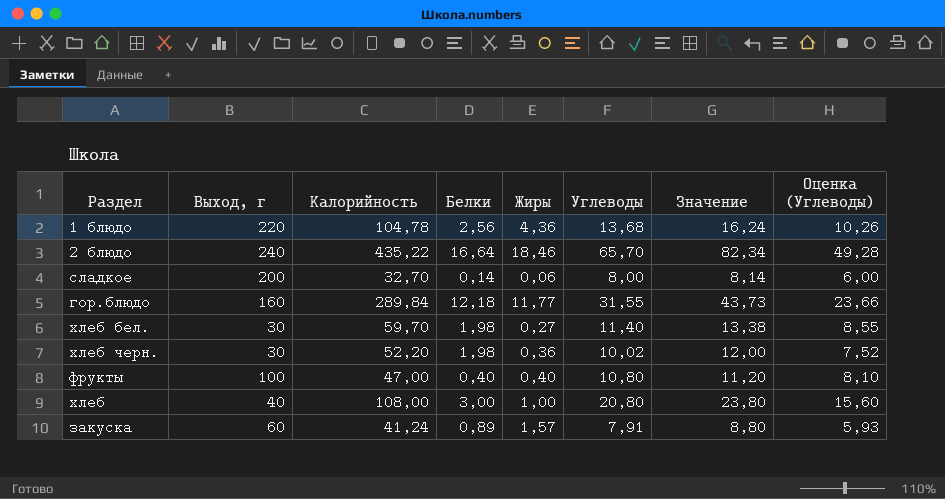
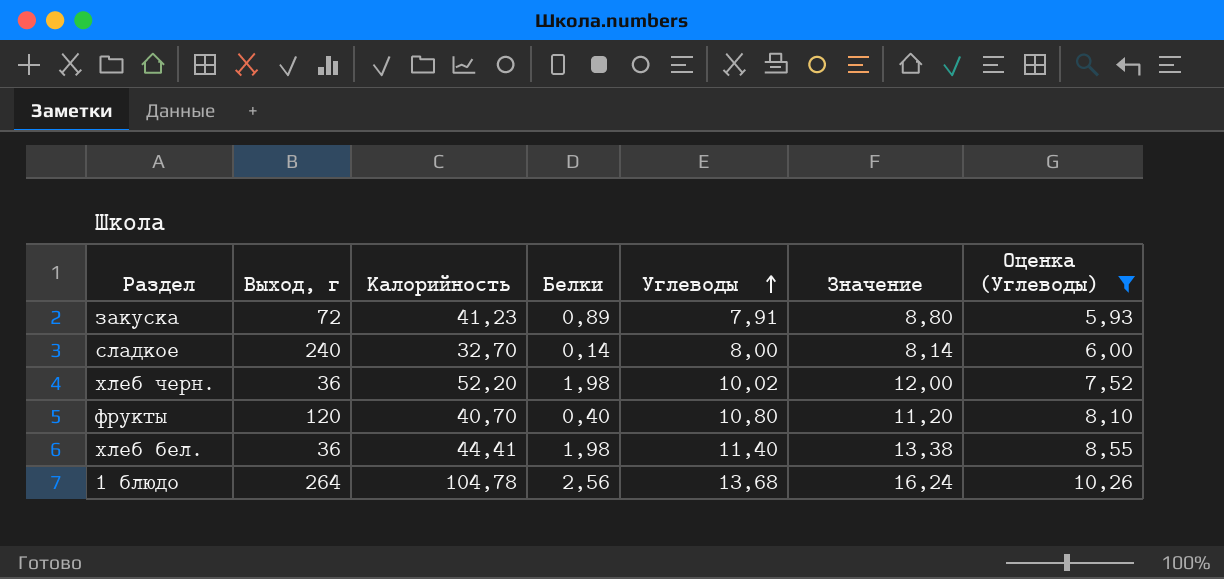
filter: none -> Оценка (Углеводы) <= 10,26
row order: none -> Углеводы ascending
column Жиры | position: 5 -> none
закуска | Выход, г: 60 -> 72
закуска | Калорийность: 41,24 -> 41,23
сладкое | Выход, г: 200 -> 240
хлеб черн. | Выход, г: 30 -> 36
фрукты | Выход, г: 100 -> 120
фрукты | Калорийность: 47,00 -> 40,70
хлеб бел. | Выход, г: 30 -> 36
хлеб бел. | Калорийность: 59,70 -> 44,41
1 блюдо | Выход, г: 220 -> 264

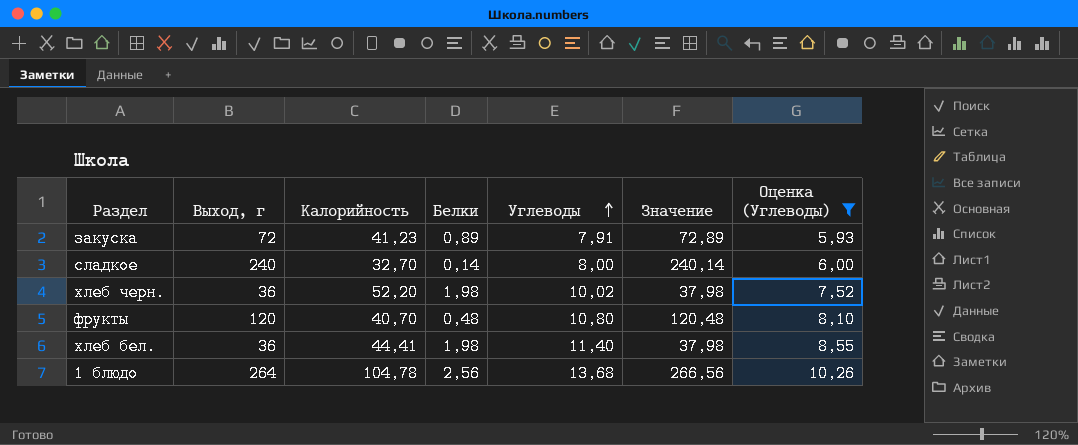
column Значение | formula: [Белки] + [Углеводы] -> [Выход, г] + [Белки]
фрукты | Белки: 0,40 -> 0,48

